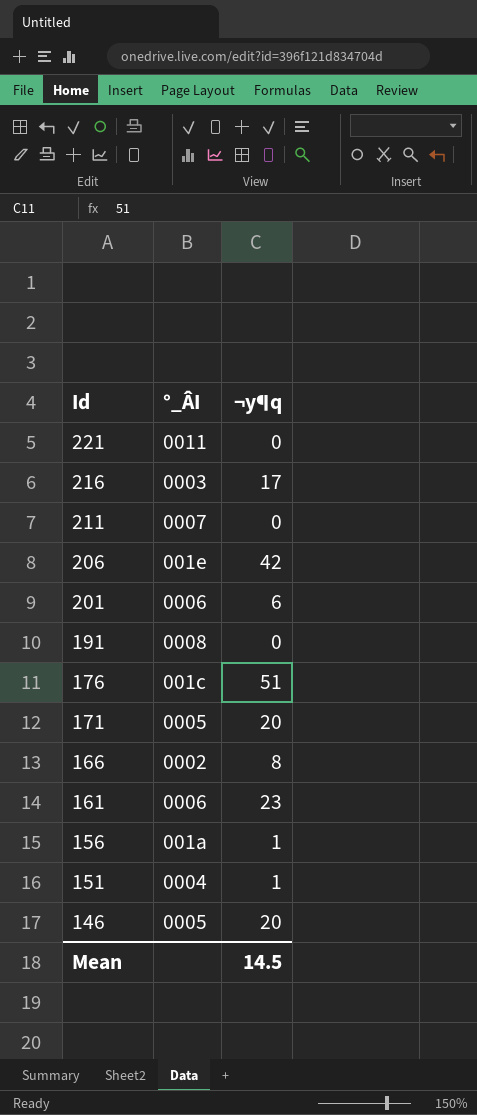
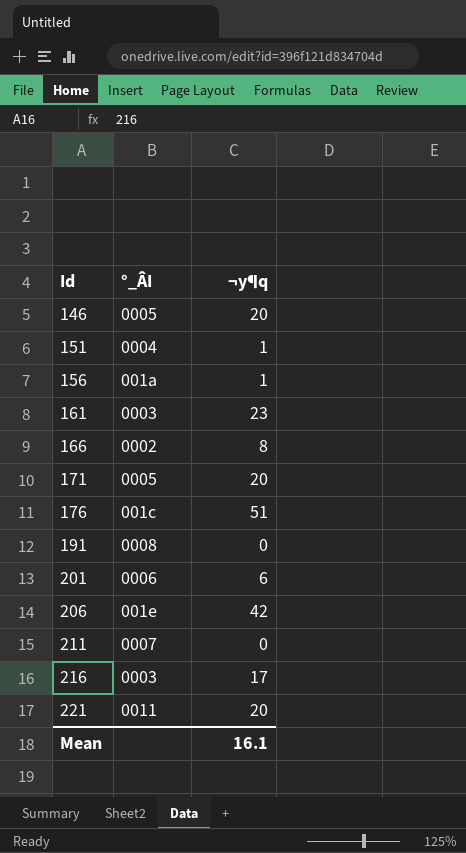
row order: Id descending -> Id ascending
161 | °_ÂI: 0006 -> 0003
221 | ¬y¶q: 0 -> 20
Mean | ¬y¶q: 14.5 -> 16.1

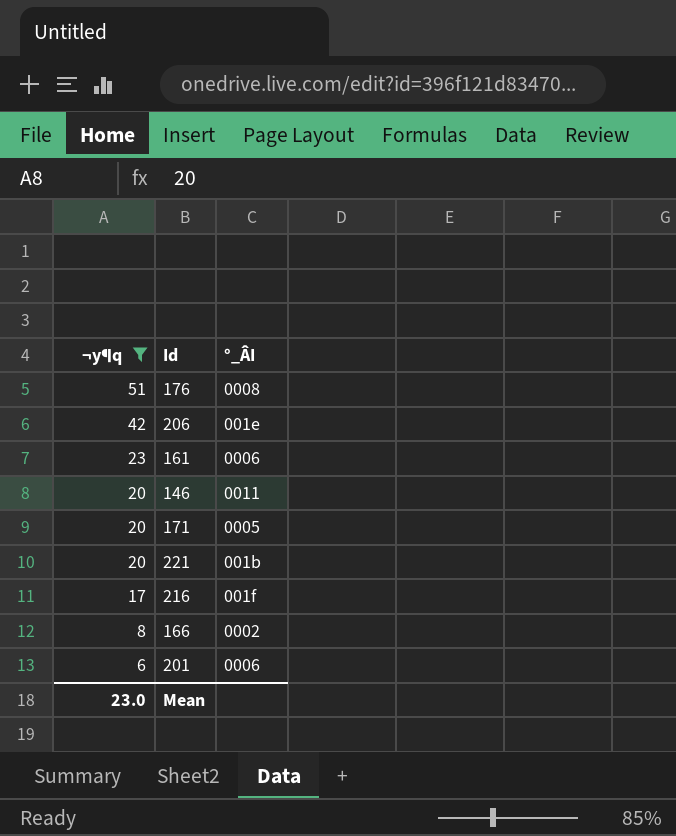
filter: none -> ¬y¶q >= 6
row order: Id ascending -> ¬y¶q descending
column ¬y¶q | position: 3 -> 1
176 | °_ÂI: 001c -> 0008
161 | °_ÂI: 0003 -> 0006
146 | °_ÂI: 0005 -> 0011
221 | °_ÂI: 0011 -> 001b
216 | °_ÂI: 0003 -> 001f
Mean | ¬y¶q: 16.1 -> 23.0

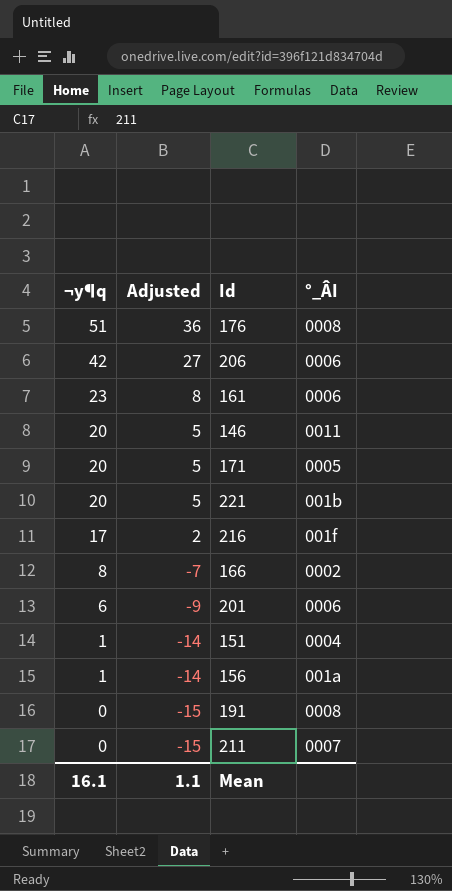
filter: ¬y¶q >= 6 -> none
column Adjusted | formula: none -> [¬y¶q] - 15
206 | °_ÂI: 001e -> 0006
Mean | ¬y¶q: 23.0 -> 16.1

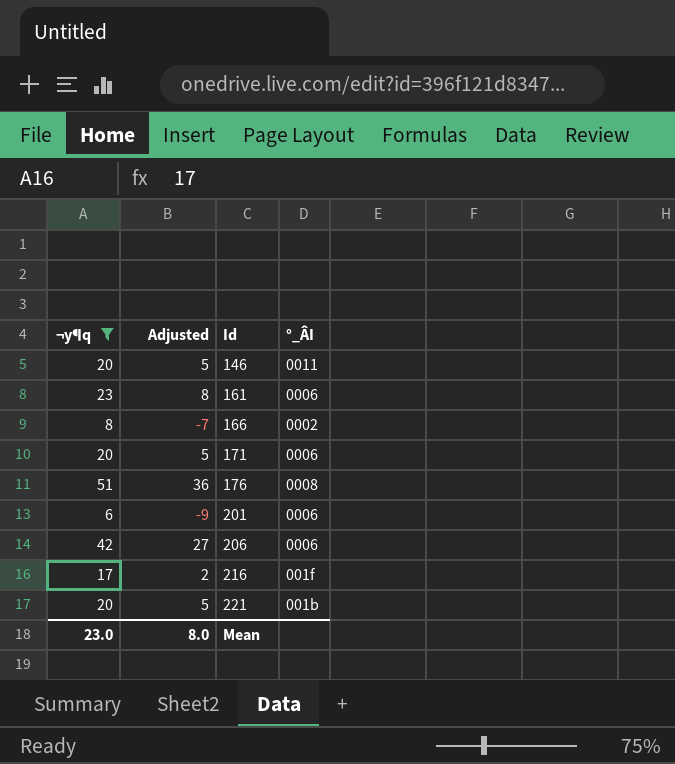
filter: none -> ¬y¶q >= 6
row order: ¬y¶q descending -> Id ascending
171 | °_ÂI: 0005 -> 0006
Mean | ¬y¶q: 16.1 -> 23.0
Mean | Adjusted: 1.1 -> 8.0

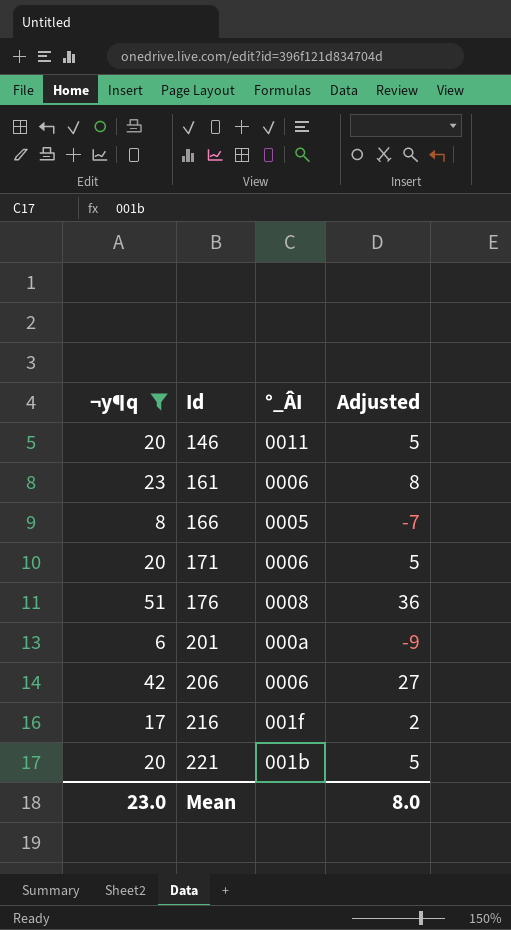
column Adjusted | position: 2 -> 4
166 | °_ÂI: 0002 -> 0005
201 | °_ÂI: 0006 -> 000a

